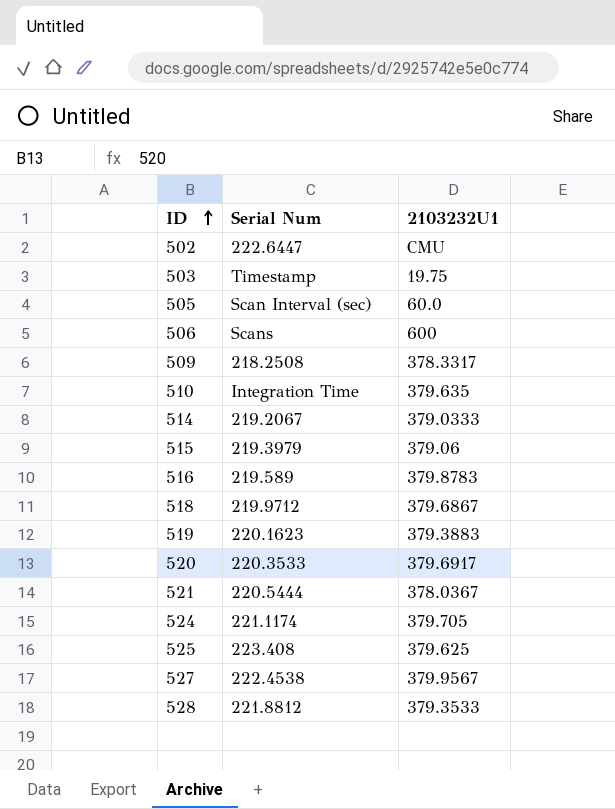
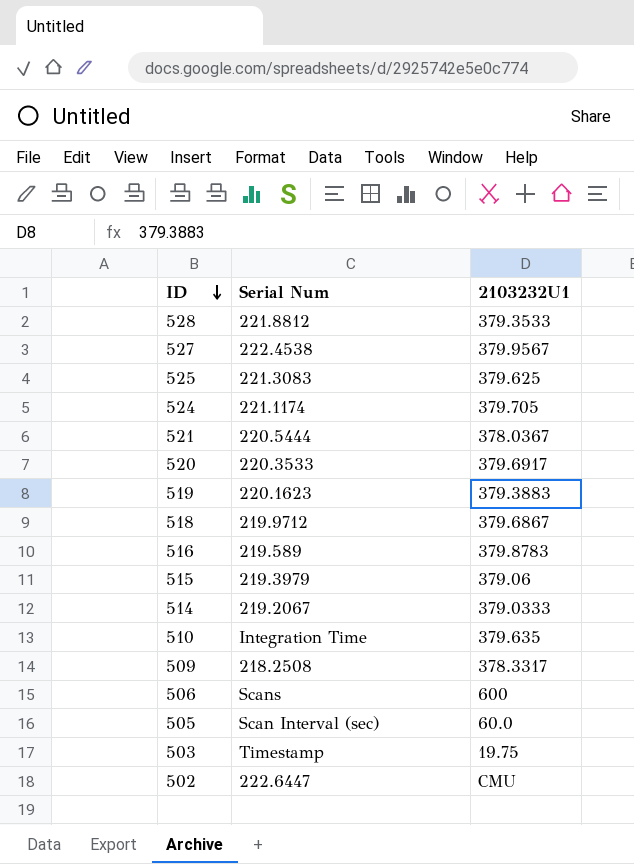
row order: ID ascending -> ID descending
525 | Serial Num: 223.408 -> 221.3083

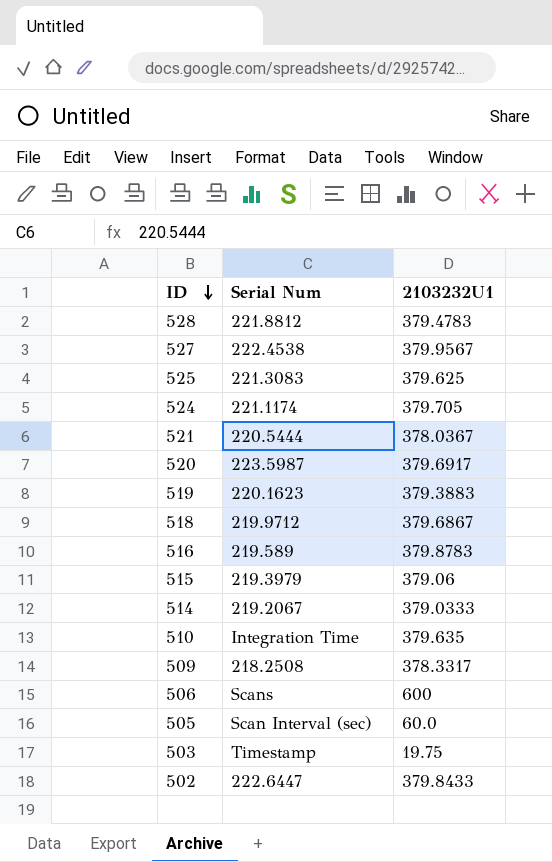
528 | 2103232U1: 379.3533 -> 379.4783
520 | Serial Num: 220.3533 -> 223.5987
502 | 2103232U1: CMU -> 379.8433

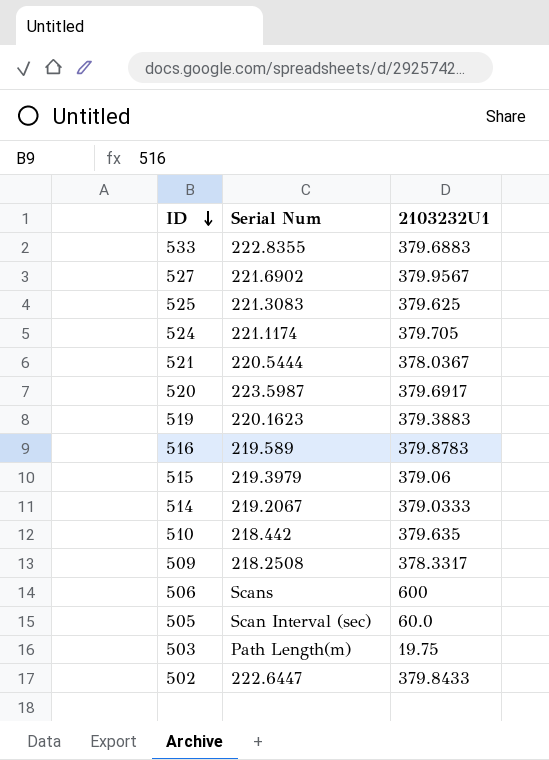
row 528: 221.8812 | 379.4783 -> none
row 518: 219.9712 | 379.6867 -> none
row 533: none -> 222.8355 | 379.6883
527 | Serial Num: 222.4538 -> 221.6902
510 | Serial Num: Integration Time -> 218.442
503 | Serial Num: Timestamp -> Path Length(m)

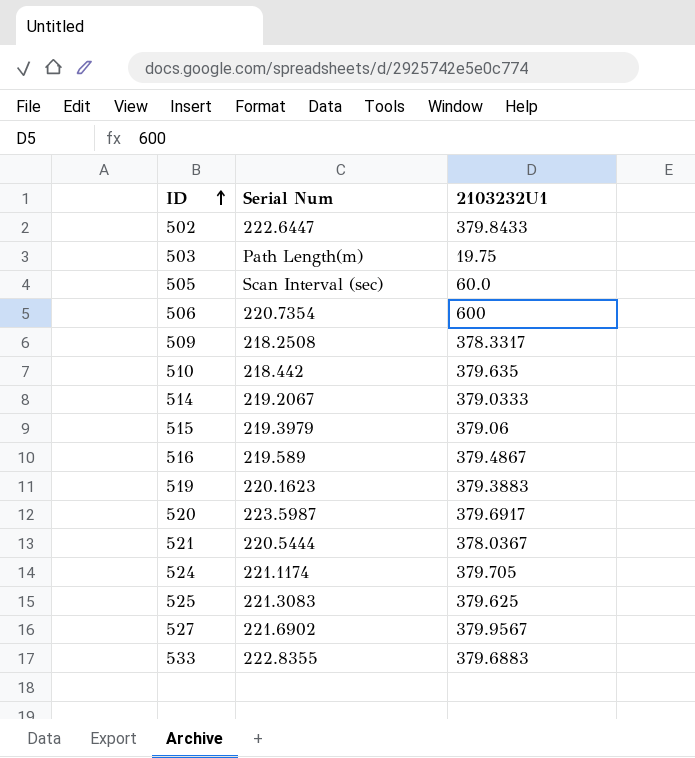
row order: ID descending -> ID ascending
506 | Serial Num: Scans -> 220.7354
516 | 2103232U1: 379.8783 -> 379.4867

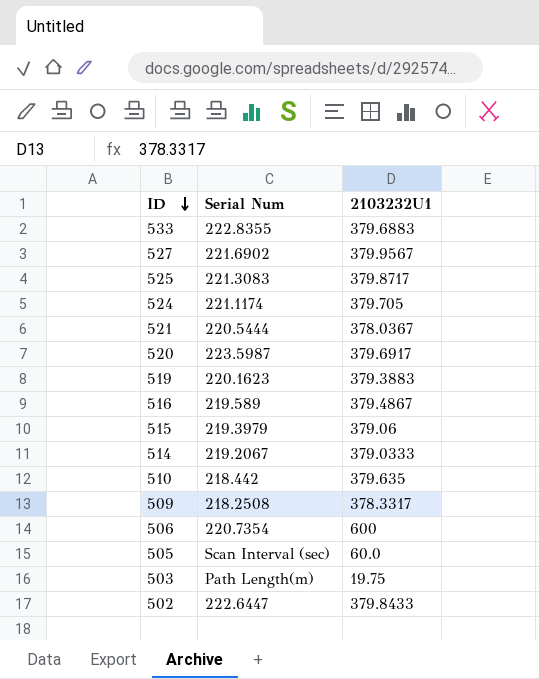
row order: ID ascending -> ID descending
525 | 2103232U1: 379.625 -> 379.8717

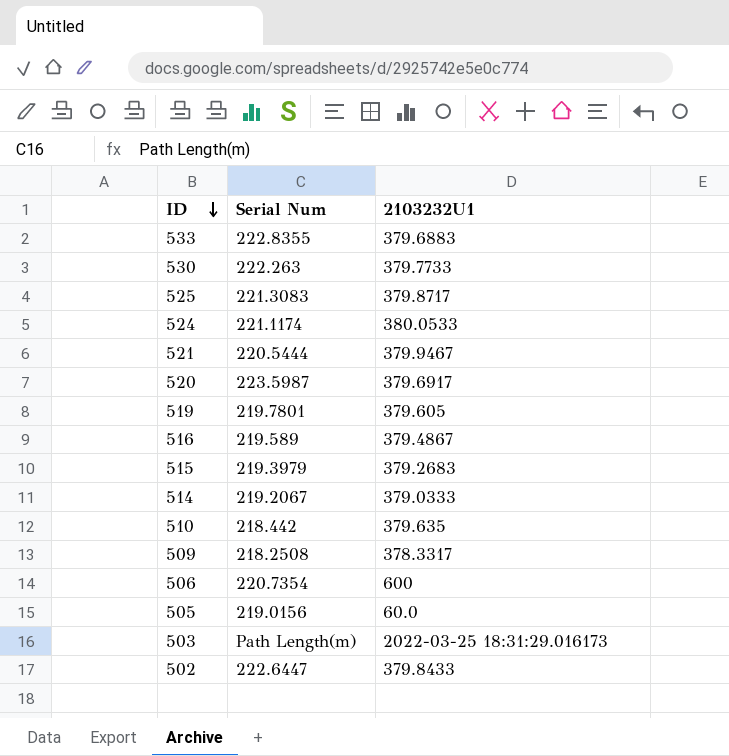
row 527: 221.6902 | 379.9567 -> none
row 530: none -> 222.263 | 379.7733
524 | 2103232U1: 379.705 -> 380.0533
521 | 2103232U1: 378.0367 -> 379.9467
519 | Serial Num: 220.1623 -> 219.7801
519 | 2103232U1: 379.3883 -> 379.605
515 | 2103232U1: 379.06 -> 379.2683
505 | Serial Num: Scan Interval (sec) -> 219.0156
503 | 2103232U1: 19.75 -> 2022-03-25 18:31:29.016173

